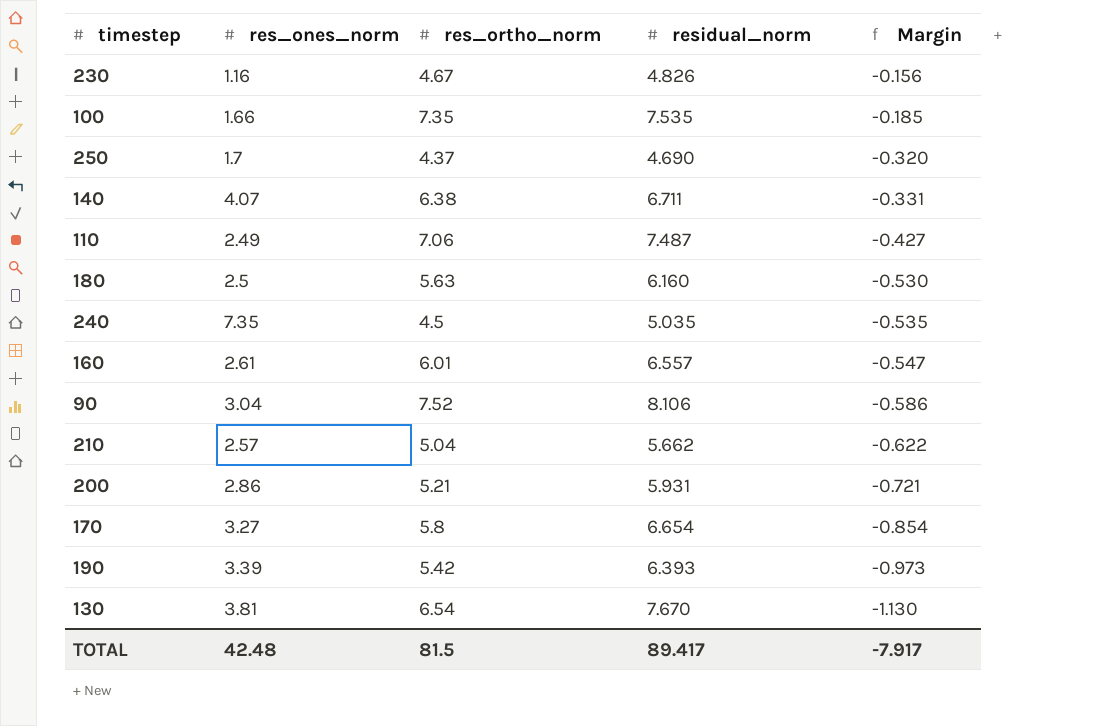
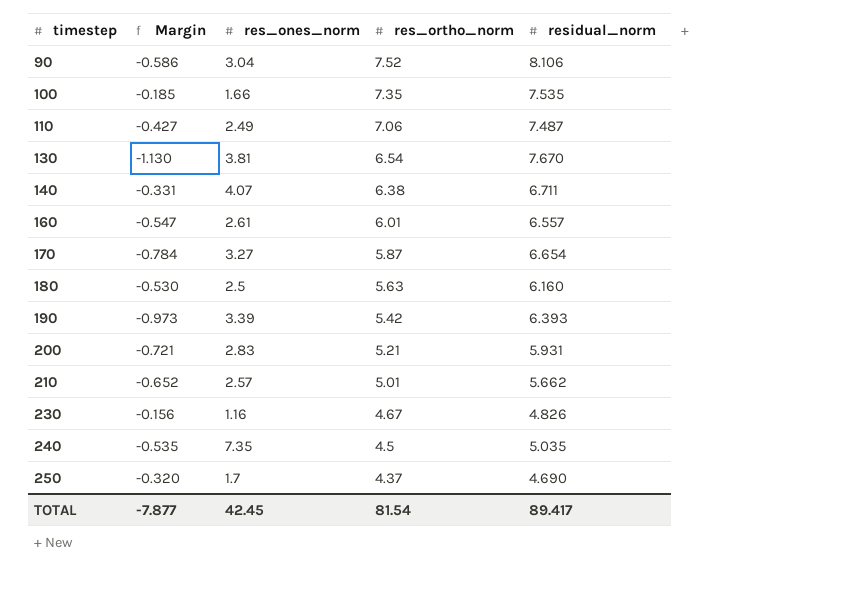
row order: Margin descending -> timestep ascending
column Margin | position: 5 -> 2
170 | Margin: -0.854 -> -0.784
170 | res_ortho_norm: 5.8 -> 5.87
200 | res_ones_norm: 2.86 -> 2.83
210 | Margin: -0.622 -> -0.652
210 | res_ortho_norm: 5.04 -> 5.01
TOTAL | Margin: -7.917 -> -7.877
TOTAL | res_ones_norm: 42.48 -> 42.45
TOTAL | res_ortho_norm: 81.5 -> 81.54

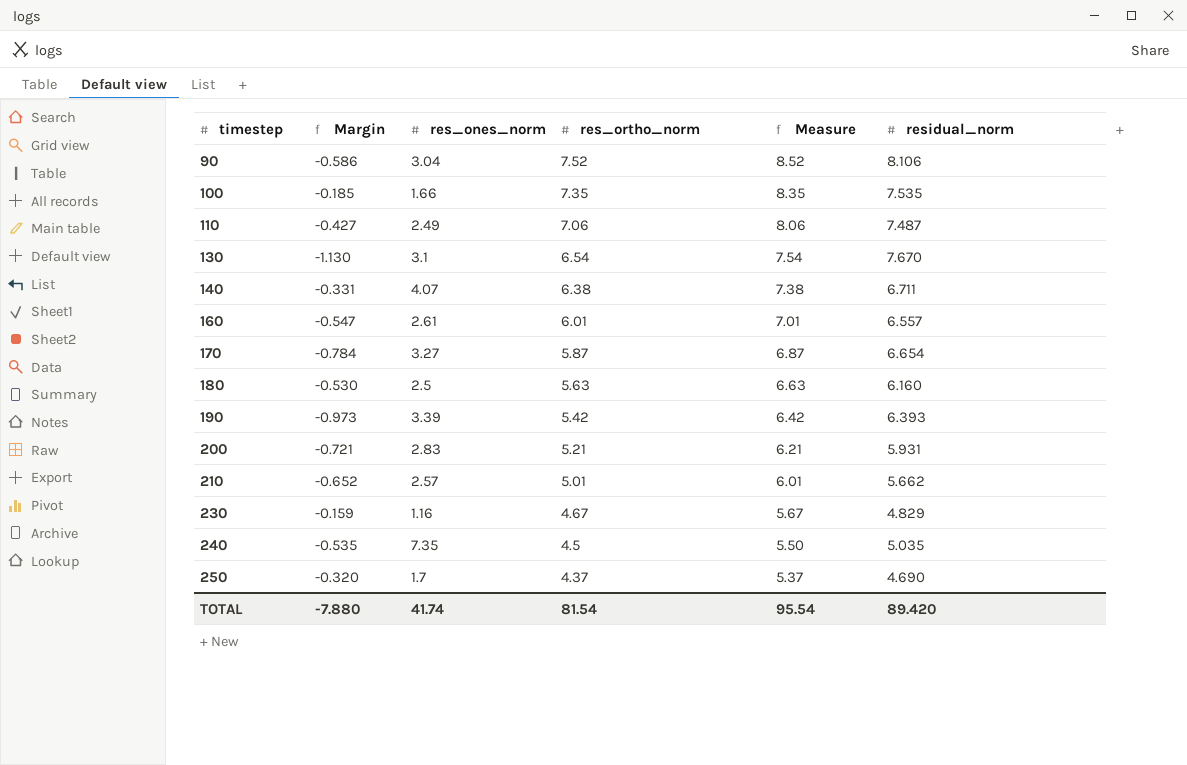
column Measure | formula: none -> [res_ortho_norm] + 1
130 | res_ones_norm: 3.81 -> 3.1
230 | Margin: -0.156 -> -0.159
230 | residual_norm: 4.826 -> 4.829
TOTAL | Margin: -7.877 -> -7.880
TOTAL | res_ones_norm: 42.45 -> 41.74
TOTAL | residual_norm: 89.417 -> 89.420

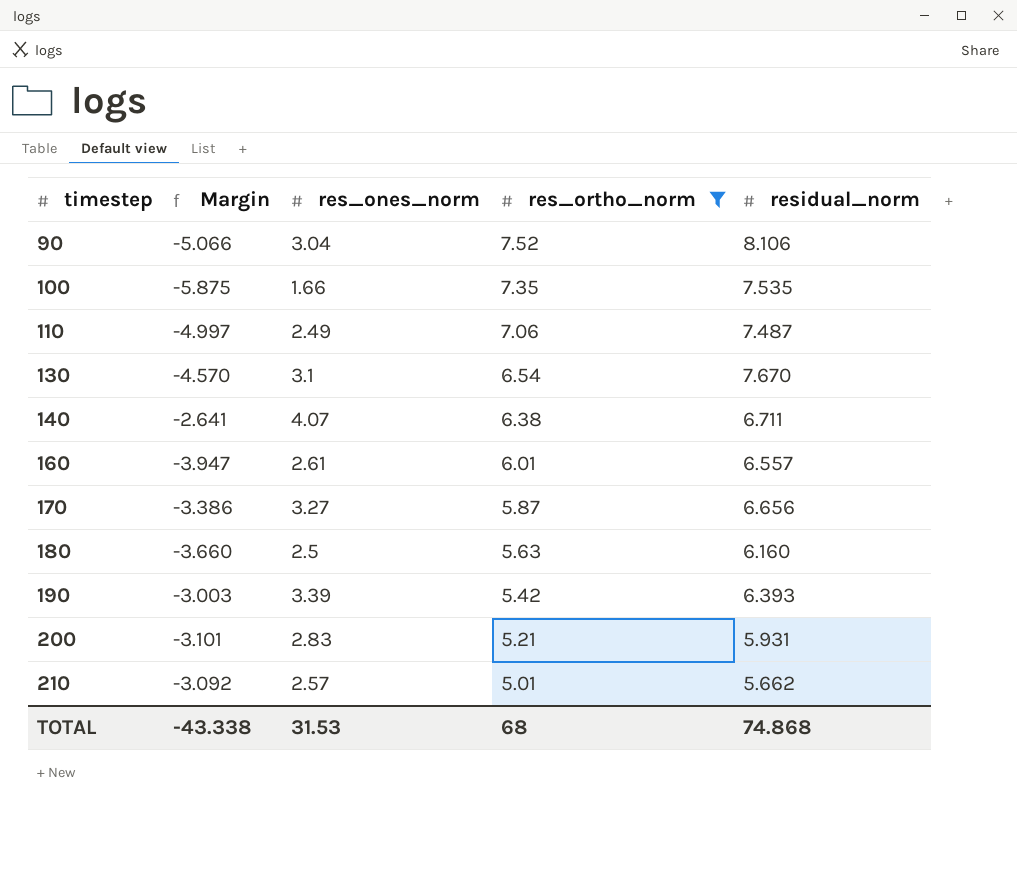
filter: none -> res_ortho_norm >= 5.01
column Measure | formula: [res_ortho_norm] + 1 -> none
column Margin | formula: [res_ortho_norm] - [residual_norm] -> [res_ones_norm] - [residual_norm]
170 | residual_norm: 6.654 -> 6.656
TOTAL | Margin: -7.880 -> -43.338
TOTAL | res_ones_norm: 41.74 -> 31.53
TOTAL | res_ortho_norm: 81.54 -> 68
TOTAL | residual_norm: 89.420 -> 74.868

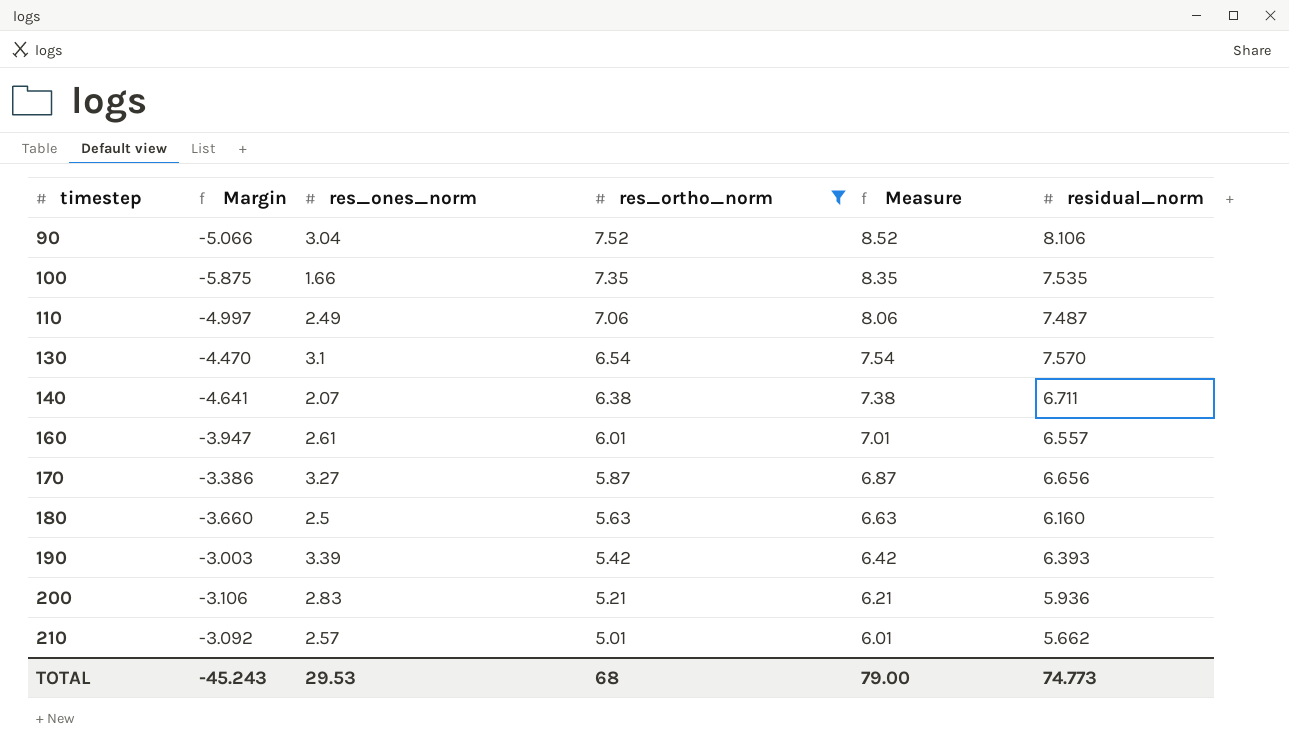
column Measure | formula: none -> [res_ortho_norm] + 1
130 | Margin: -4.570 -> -4.470
130 | residual_norm: 7.670 -> 7.570
140 | Margin: -2.641 -> -4.641
140 | res_ones_norm: 4.07 -> 2.07
200 | Margin: -3.101 -> -3.106
200 | residual_norm: 5.931 -> 5.936
TOTAL | Margin: -43.338 -> -45.243
TOTAL | res_ones_norm: 31.53 -> 29.53
TOTAL | residual_norm: 74.868 -> 74.773

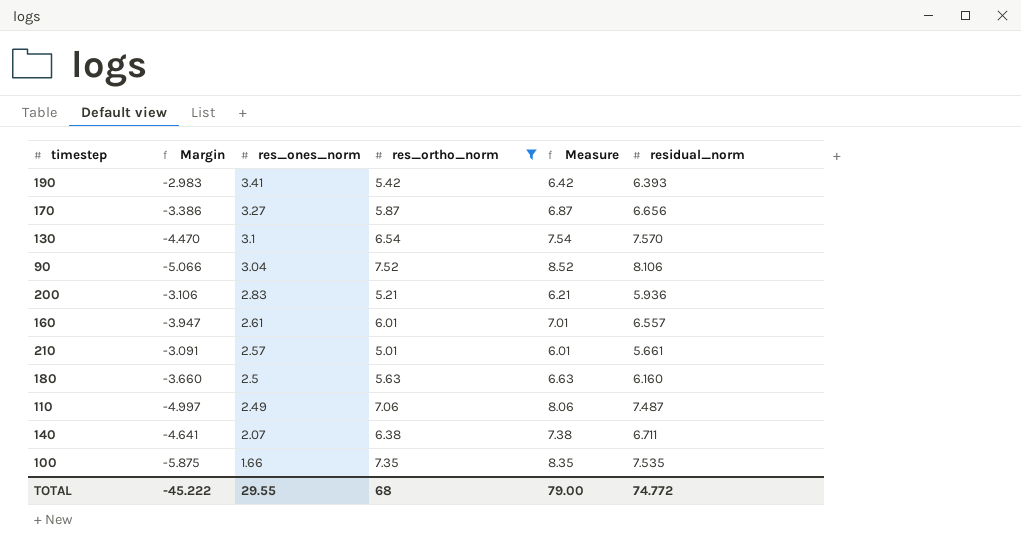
row order: timestep ascending -> res_ones_norm descending
190 | Margin: -3.003 -> -2.983
190 | res_ones_norm: 3.39 -> 3.41
210 | Margin: -3.092 -> -3.091
210 | residual_norm: 5.662 -> 5.661
TOTAL | Margin: -45.243 -> -45.222
TOTAL | res_ones_norm: 29.53 -> 29.55
TOTAL | residual_norm: 74.773 -> 74.772

